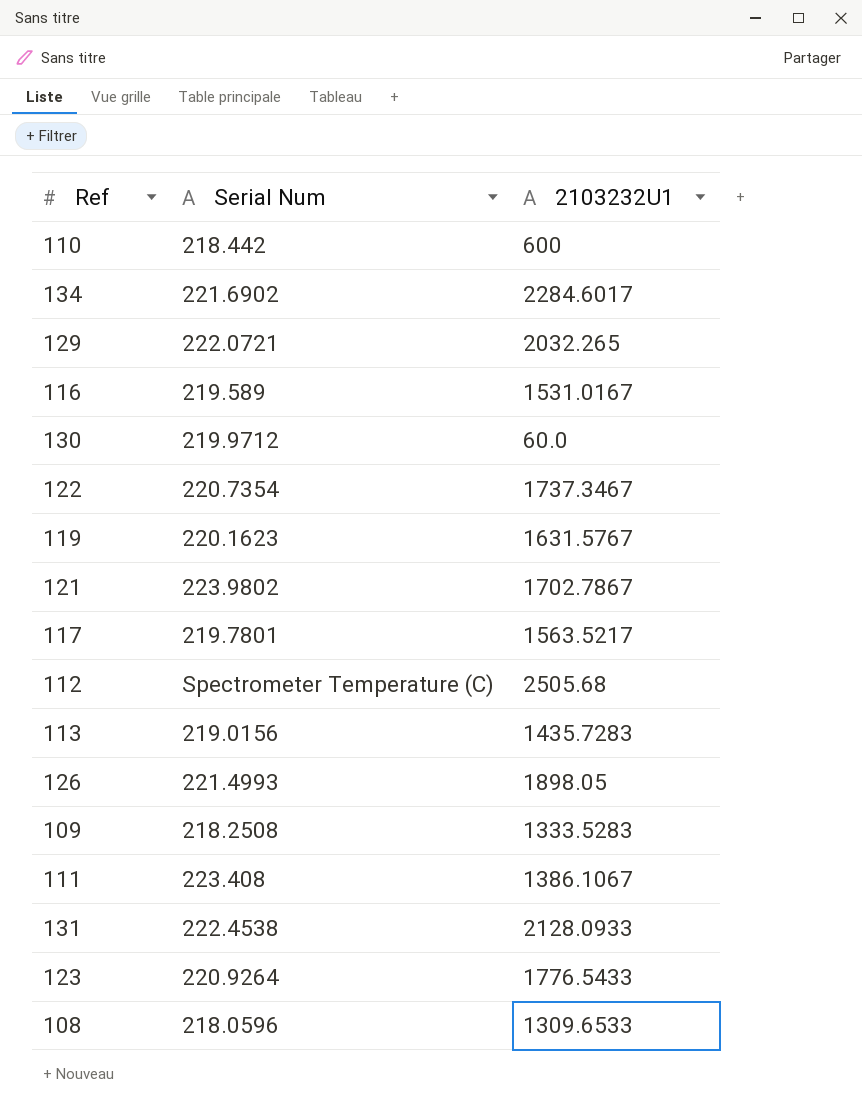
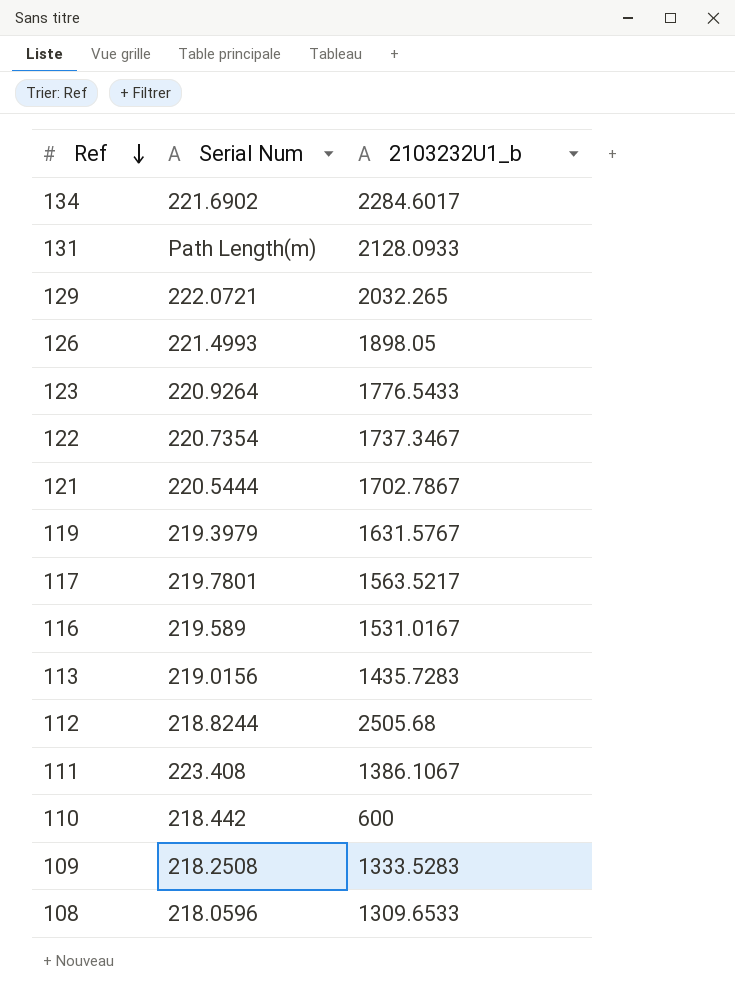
row order: none -> Ref descending
column name: 2103232U1 -> 2103232U1_b
row 130: 219.9712 | 60.0 -> none
131 | Serial Num: 222.4538 -> Path Length(m)
121 | Serial Num: 223.9802 -> 220.5444
119 | Serial Num: 220.1623 -> 219.3979
112 | Serial Num: Spectrometer Temperature (C) -> 218.8244

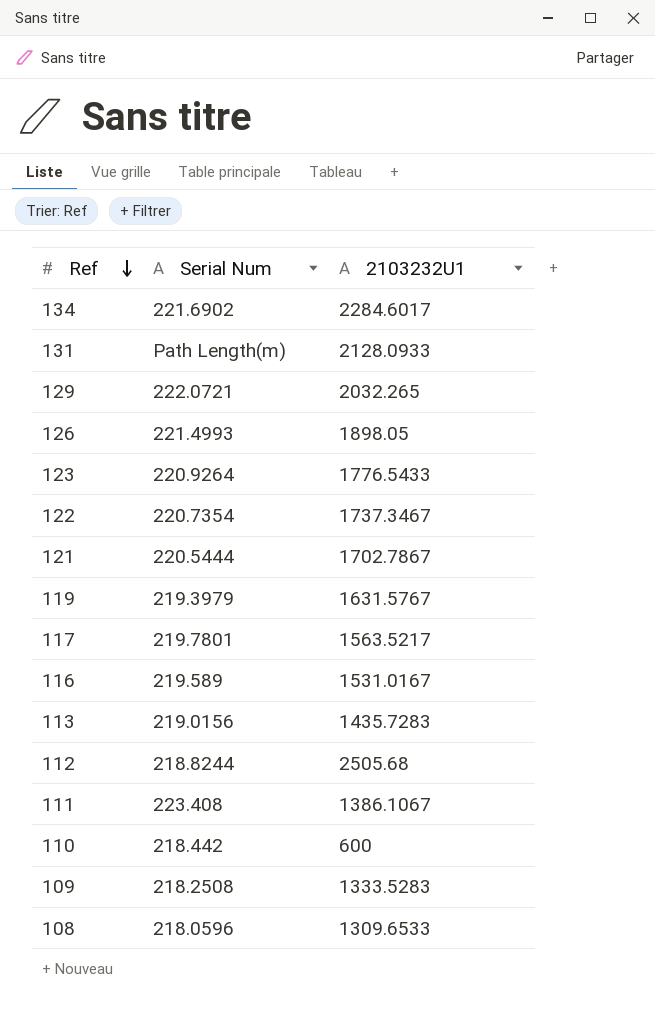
column name: 2103232U1_b -> 2103232U1

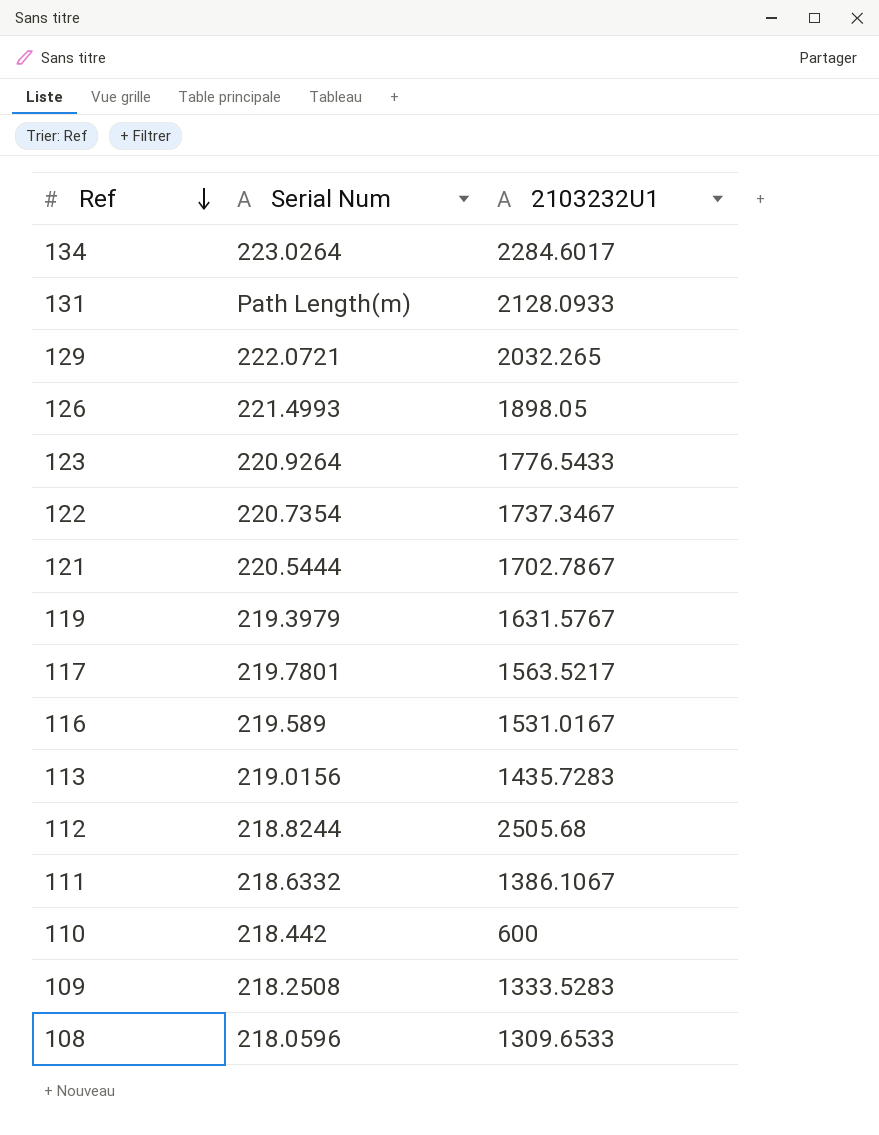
134 | Serial Num: 221.6902 -> 223.0264
111 | Serial Num: 223.408 -> 218.6332

